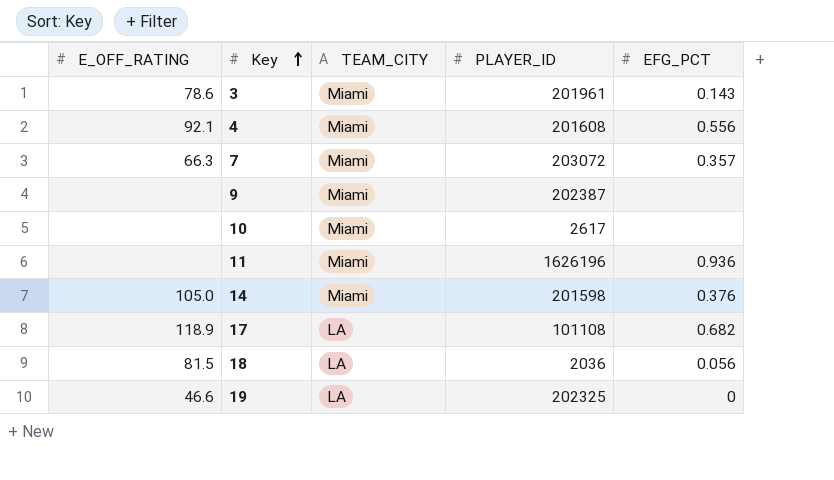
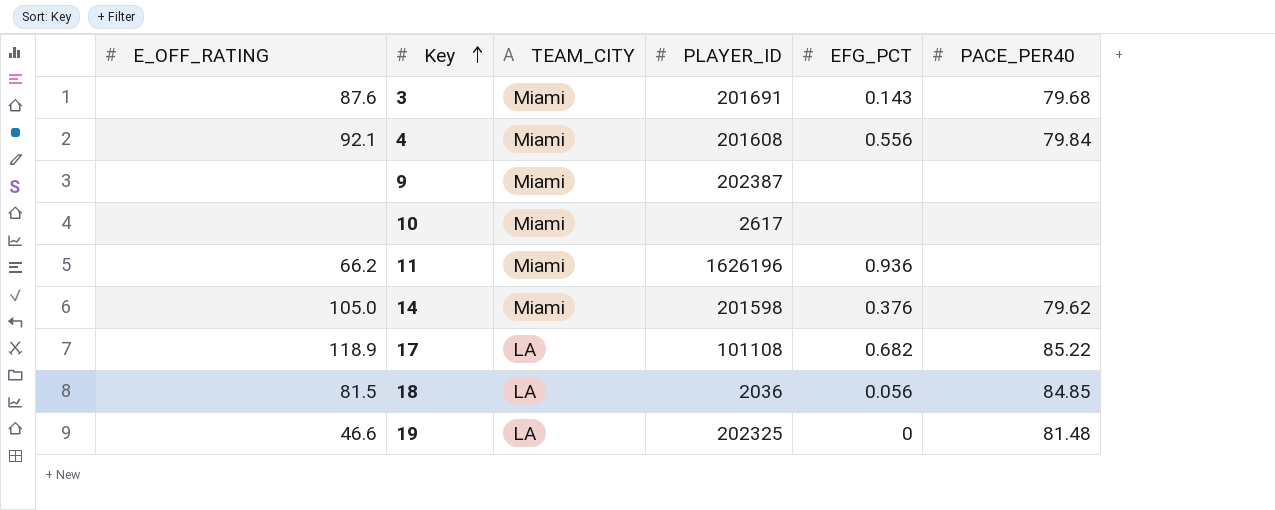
column PACE_PER40 | position: none -> 6
row 7: 66.3 | Miami | 203072 | 0.357 -> none
3 | E_OFF_RATING: 78.6 -> 87.6
3 | PLAYER_ID: 201961 -> 201691
11 | E_OFF_RATING: none -> 66.2

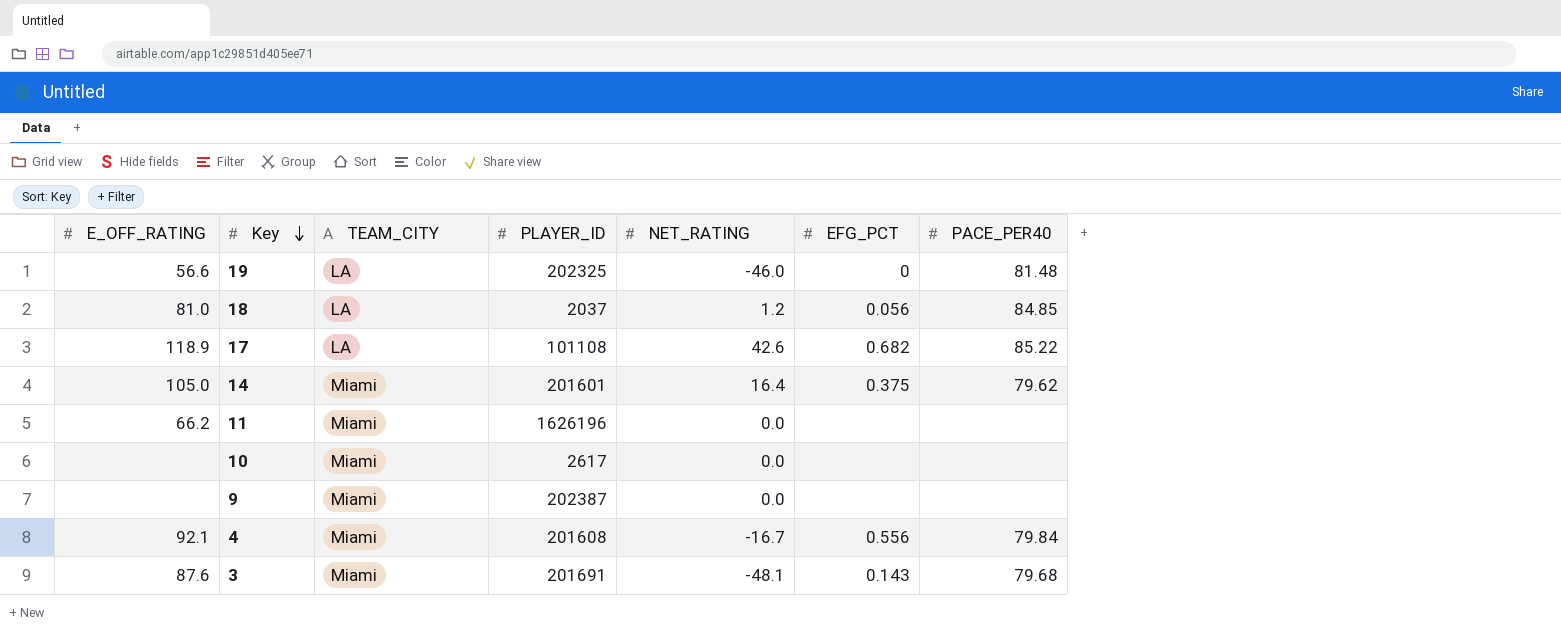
row order: Key ascending -> Key descending
column NET_RATING | position: none -> 5
19 | E_OFF_RATING: 46.6 -> 56.6
18 | E_OFF_RATING: 81.5 -> 81.0
18 | PLAYER_ID: 2036 -> 2037
14 | PLAYER_ID: 201598 -> 201601
14 | EFG_PCT: 0.376 -> 0.375
11 | EFG_PCT: 0.936 -> none

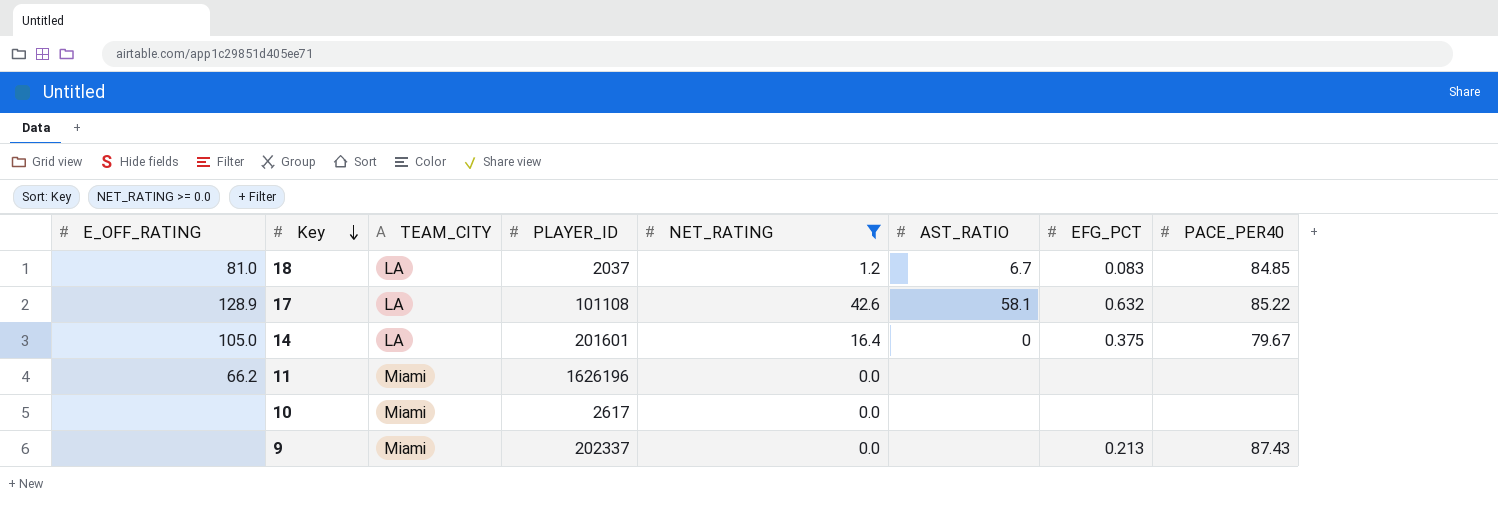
filter: none -> NET_RATING >= 0.0
column AST_RATIO | position: none -> 6
18 | EFG_PCT: 0.056 -> 0.083
17 | E_OFF_RATING: 118.9 -> 128.9
17 | EFG_PCT: 0.682 -> 0.632
14 | TEAM_CITY: Miami -> LA
14 | PACE_PER40: 79.62 -> 79.67
9 | PLAYER_ID: 202387 -> 202337
9 | EFG_PCT: none -> 0.213
9 | PACE_PER40: none -> 87.43

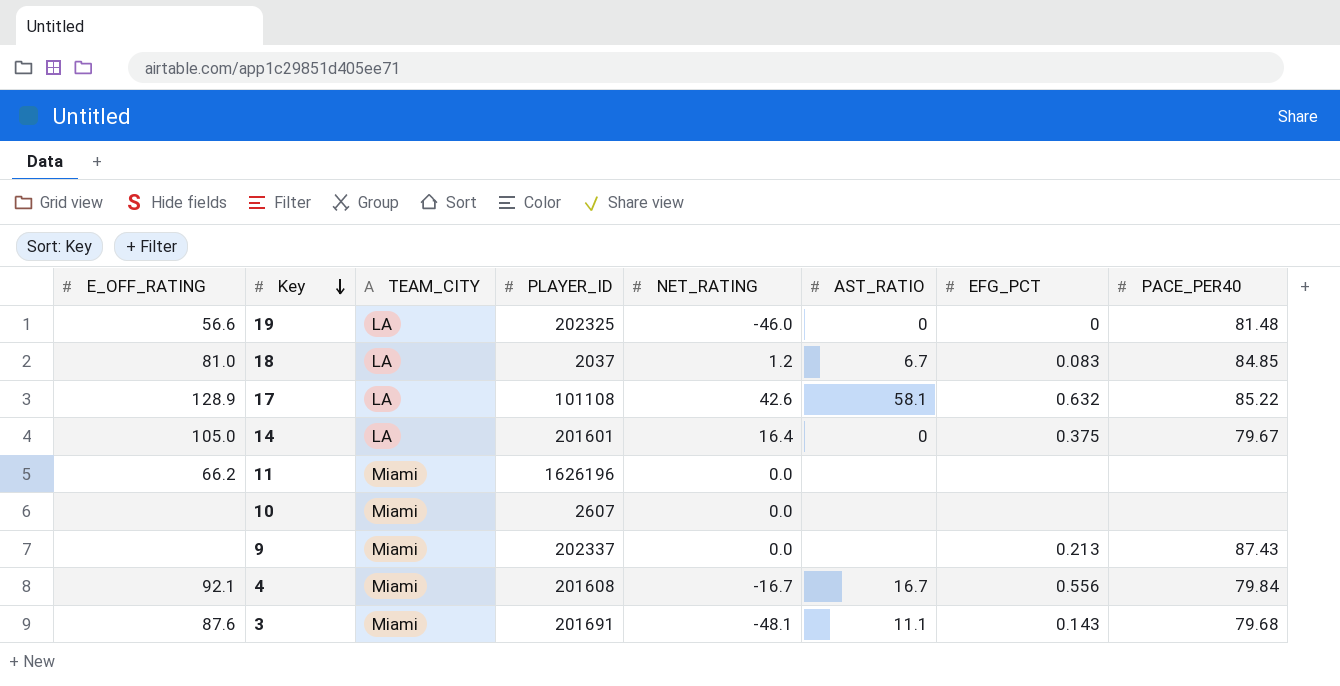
filter: NET_RATING >= 0.0 -> none
10 | PLAYER_ID: 2617 -> 2607

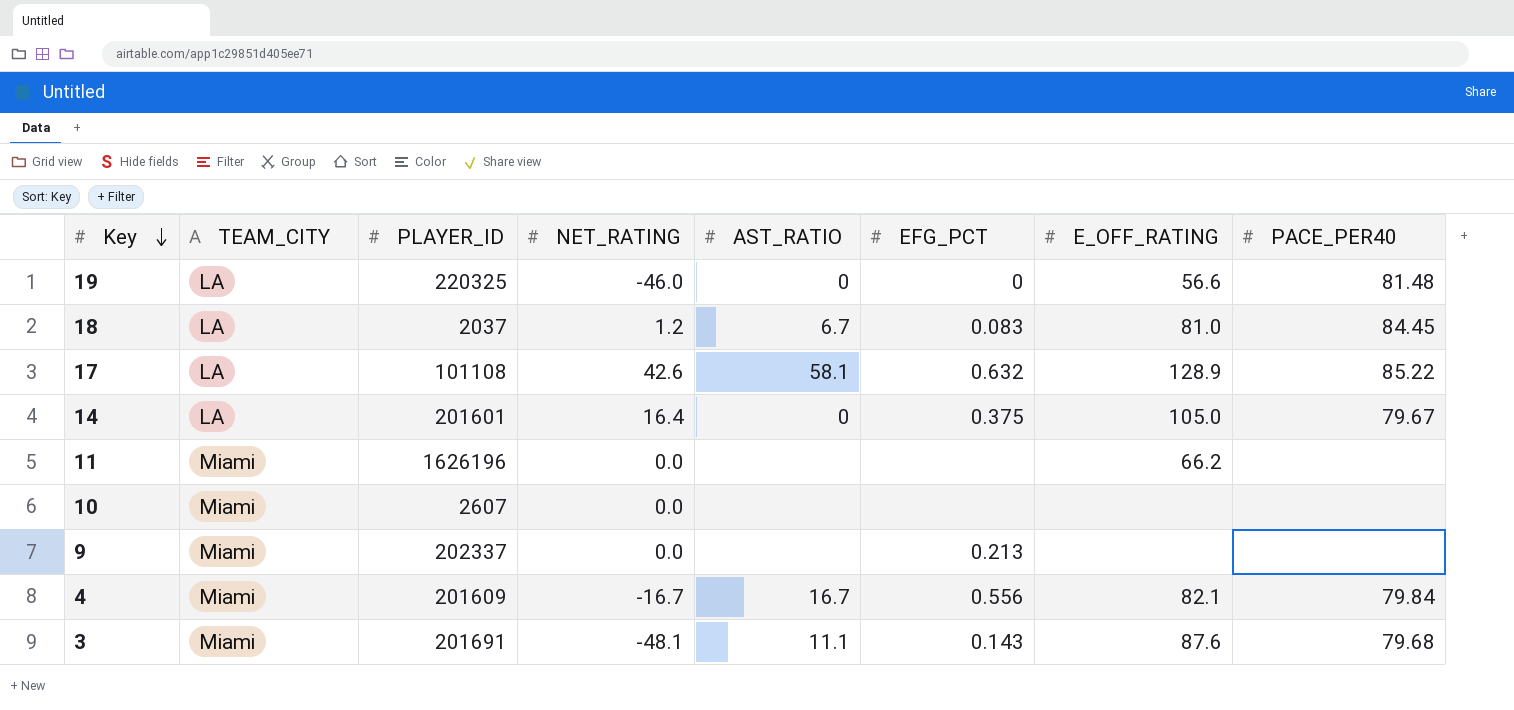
column E_OFF_RATING | position: 1 -> 7
19 | PLAYER_ID: 202325 -> 220325
18 | PACE_PER40: 84.85 -> 84.45
9 | PACE_PER40: 87.43 -> none
4 | PLAYER_ID: 201608 -> 201609
4 | E_OFF_RATING: 92.1 -> 82.1

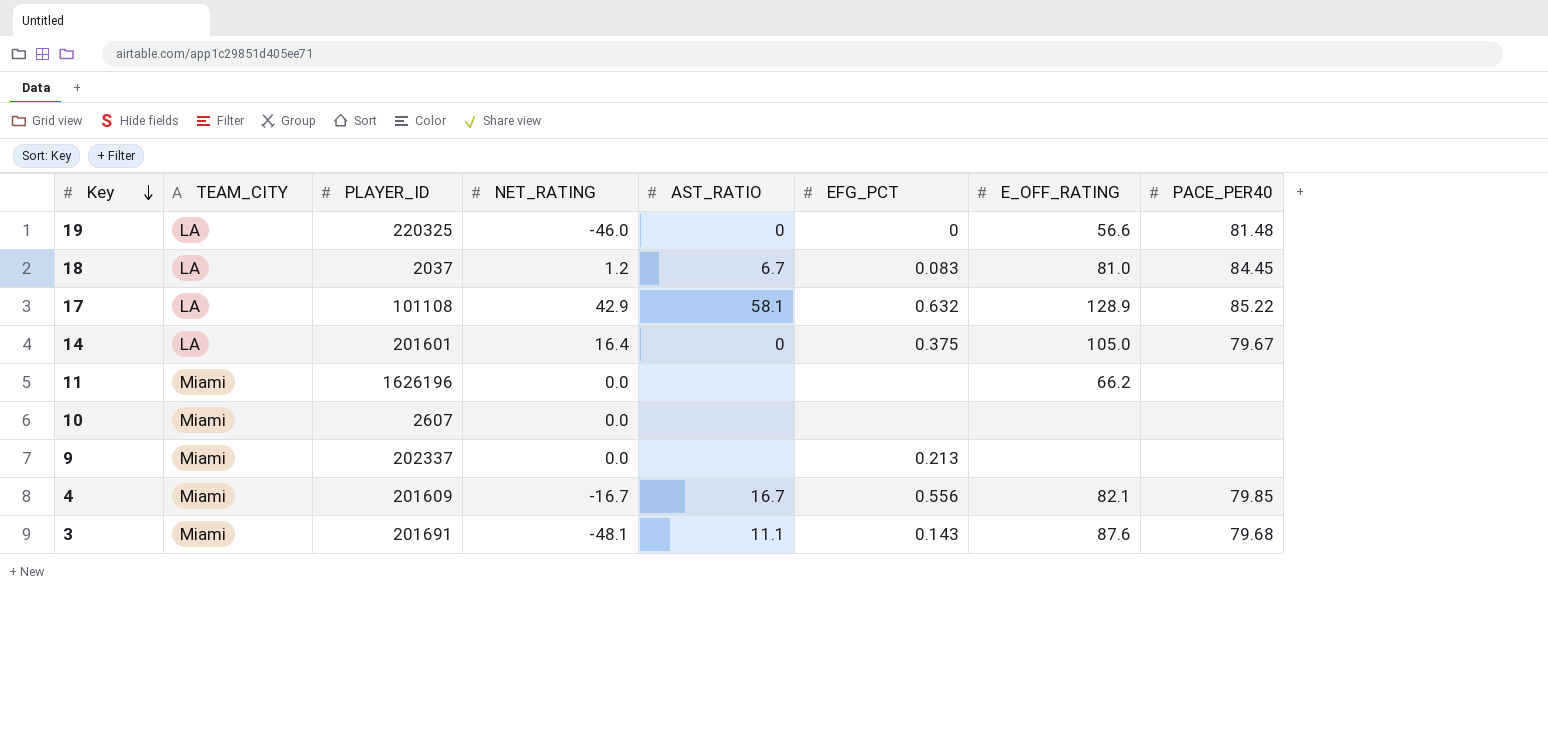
17 | NET_RATING: 42.6 -> 42.9
4 | PACE_PER40: 79.84 -> 79.85

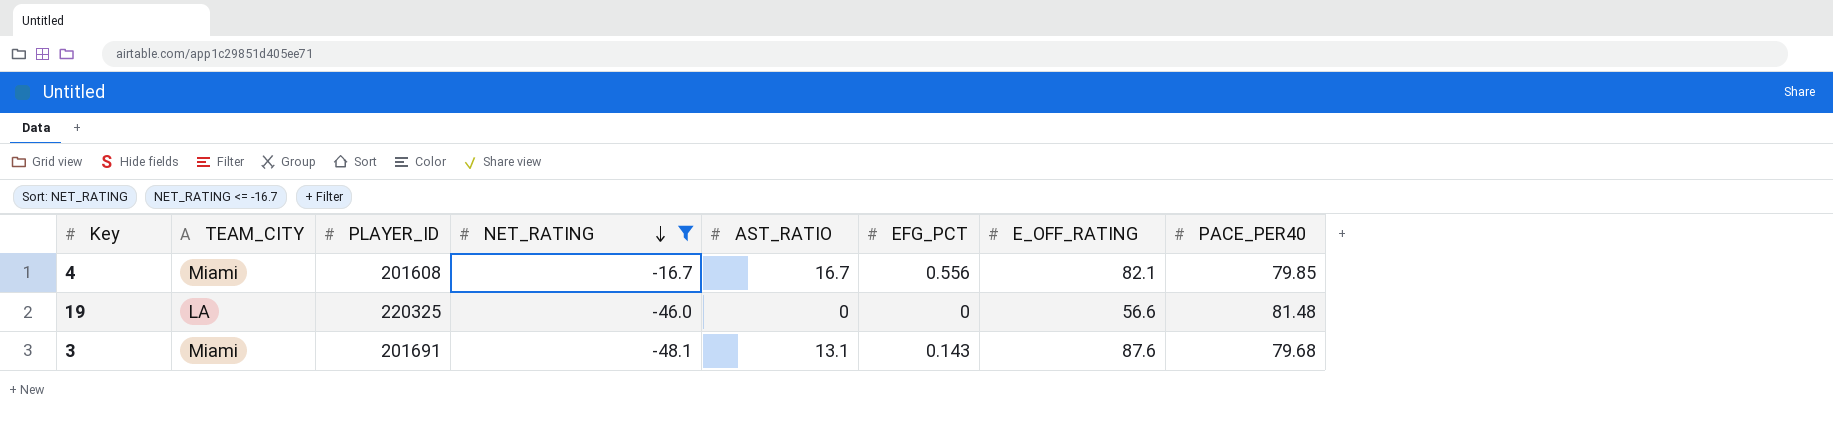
filter: none -> NET_RATING <= -16.7
row order: Key descending -> NET_RATING descending
4 | PLAYER_ID: 201609 -> 201608
3 | AST_RATIO: 11.1 -> 13.1

